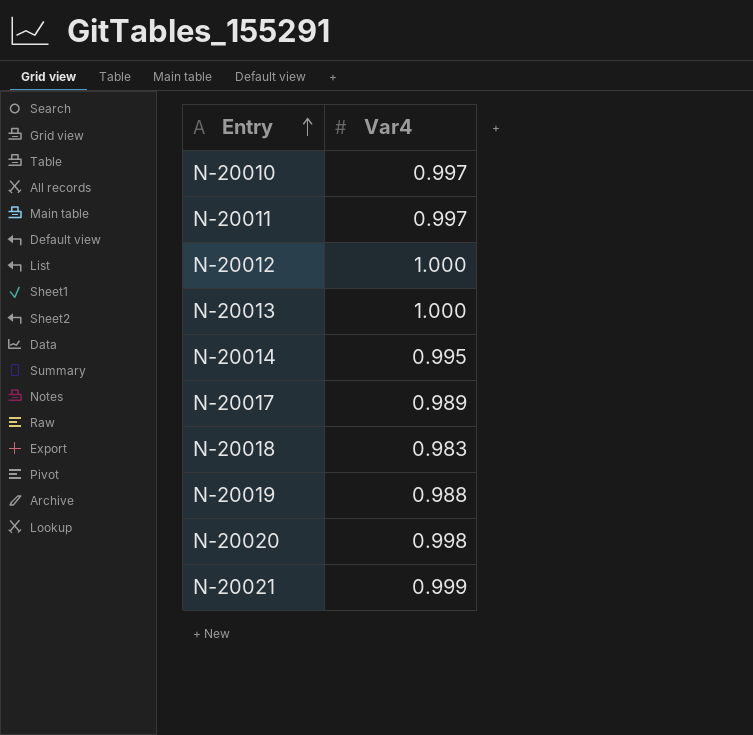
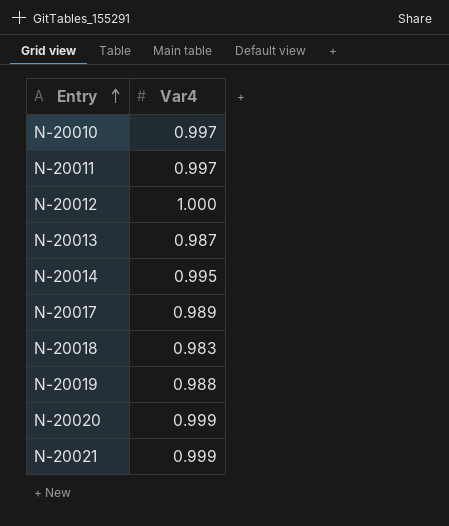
N-20013 | Var4: 1.000 -> 0.987
N-20020 | Var4: 0.998 -> 0.999

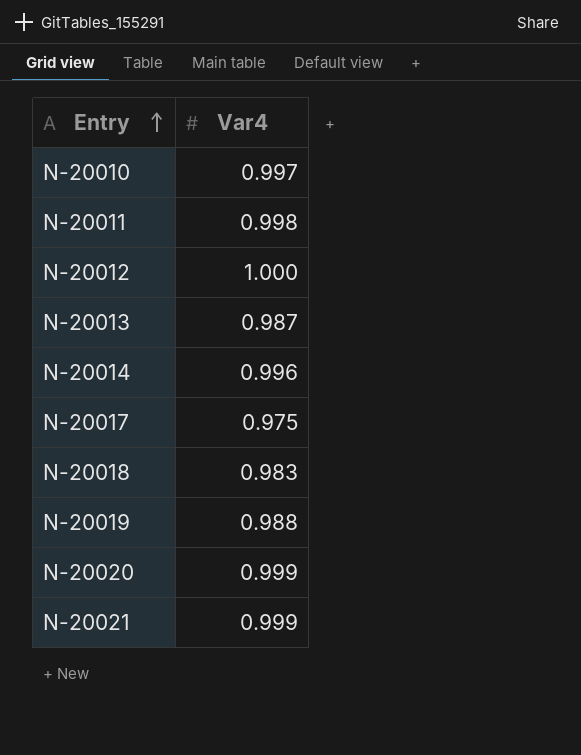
N-20011 | Var4: 0.997 -> 0.998
N-20014 | Var4: 0.995 -> 0.996
N-20017 | Var4: 0.989 -> 0.975

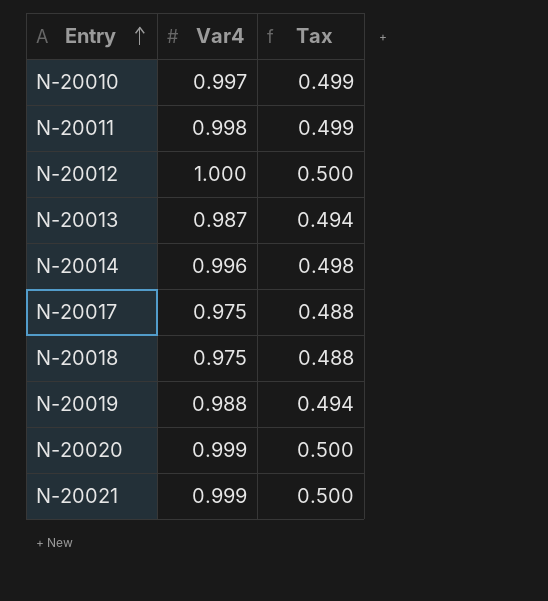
column Tax | formula: none -> [Var4] * 0.5
N-20018 | Var4: 0.983 -> 0.975

